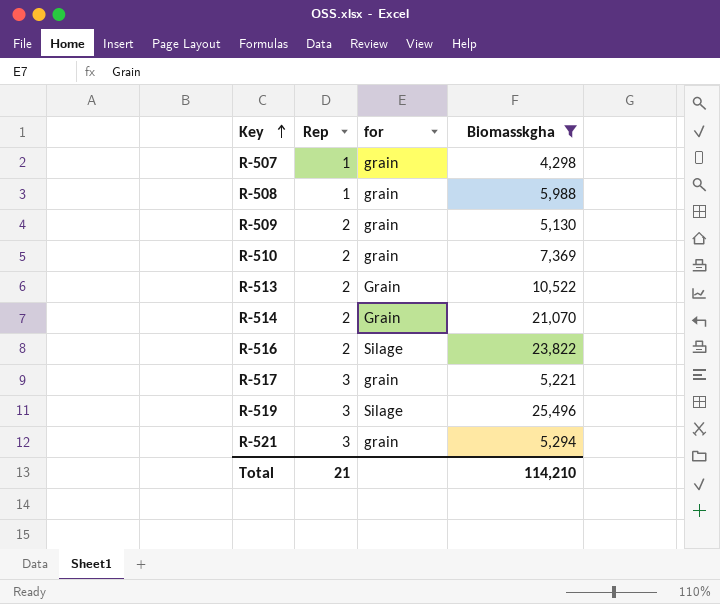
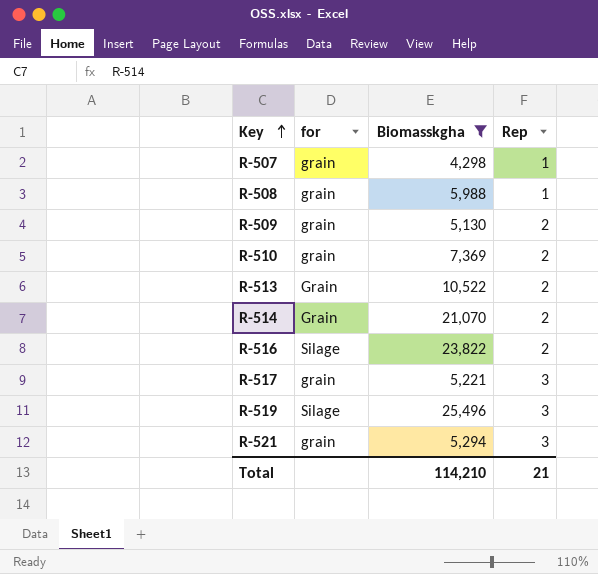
column Rep | position: 2 -> 4

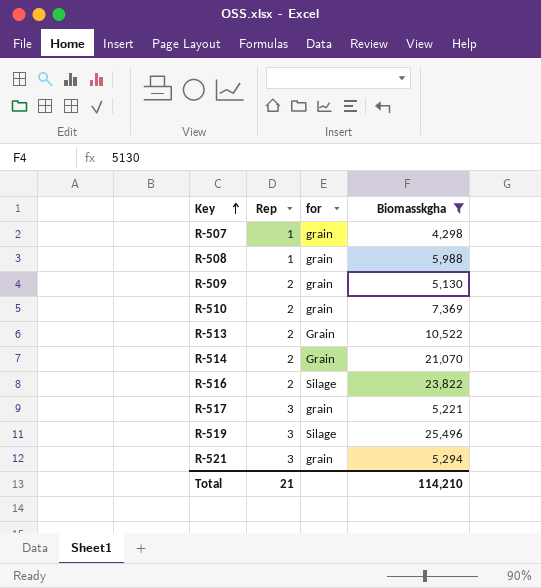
column Rep | position: 4 -> 2

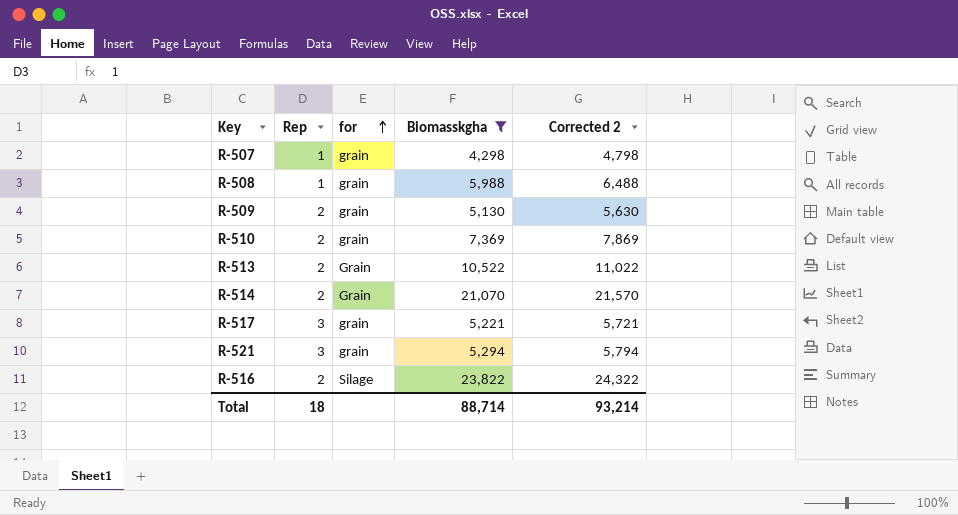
row order: Key ascending -> for ascending
column Corrected 2 | formula: none -> [Biomasskgha] + 500
row R-519: 3 | Silage | 25,496 -> none
Total | Rep: 21 -> 18
Total | Biomasskgha: 114,210 -> 88,714

